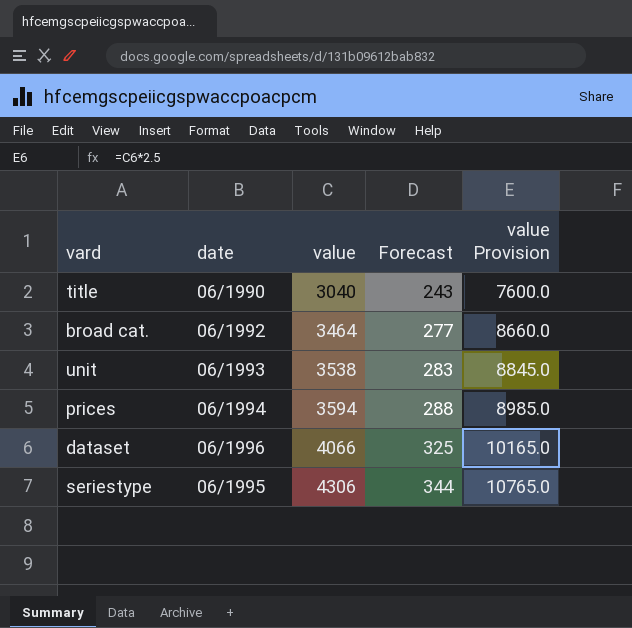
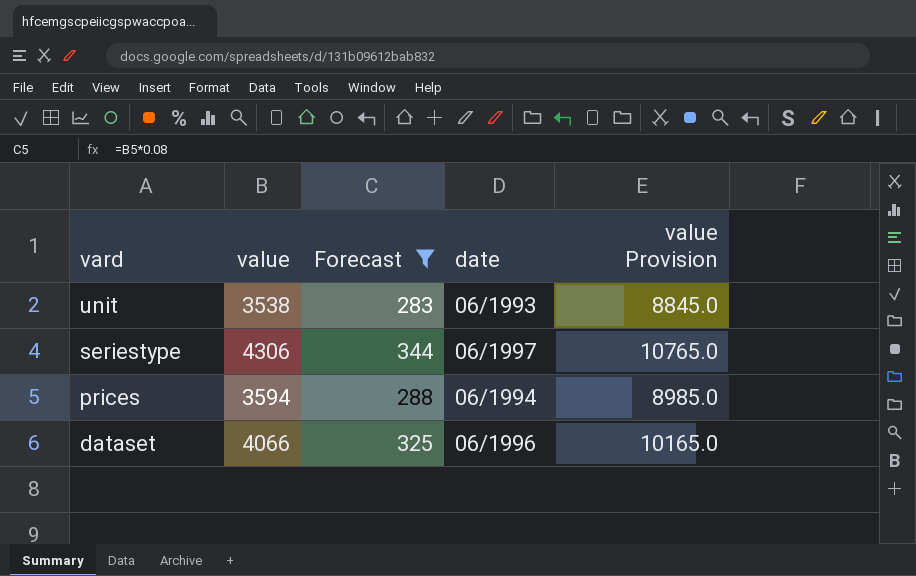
filter: none -> Forecast >= 283
row order: value ascending -> vard descending
column date | position: 2 -> 4
seriestype | date: 06/1995 -> 06/1997

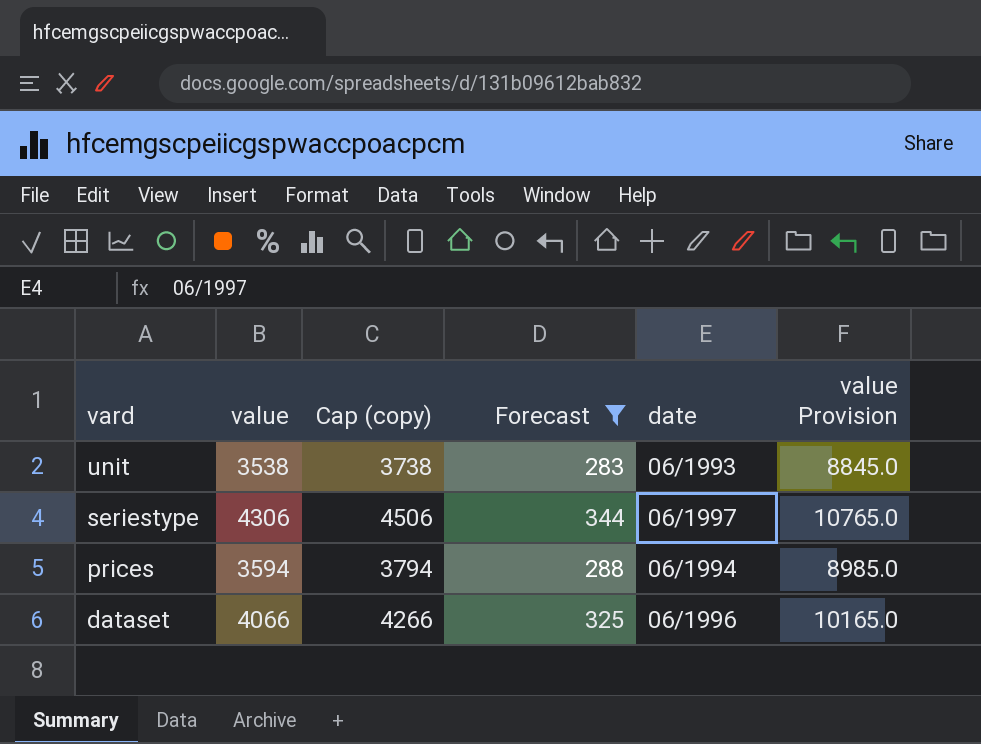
column Cap (copy) | formula: none -> [value] + 200

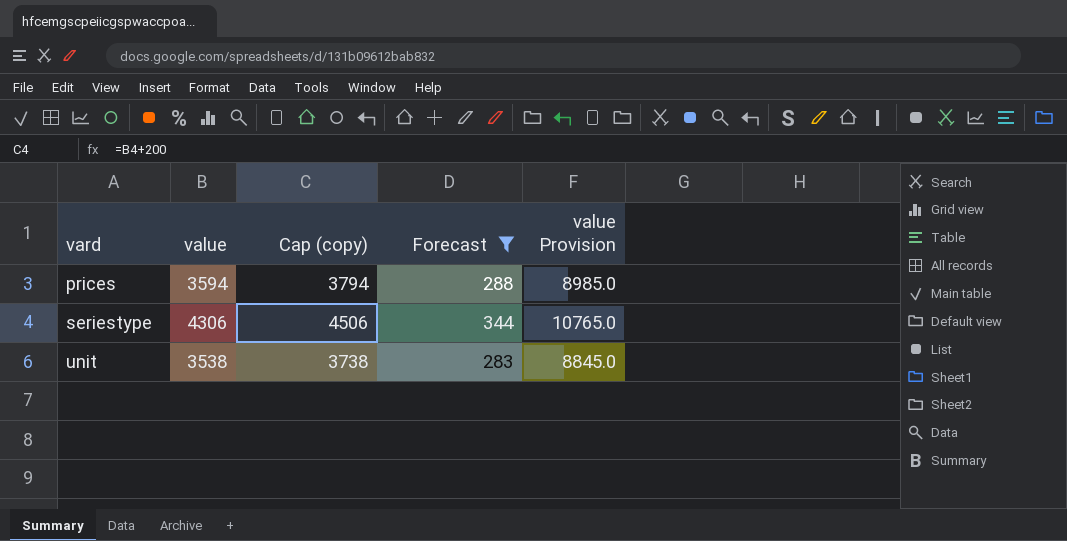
row order: vard descending -> vard ascending
column date | position: 5 -> none
row dataset: 4066 | 4266 | 325 | 06/1996 | 10165.0 -> none

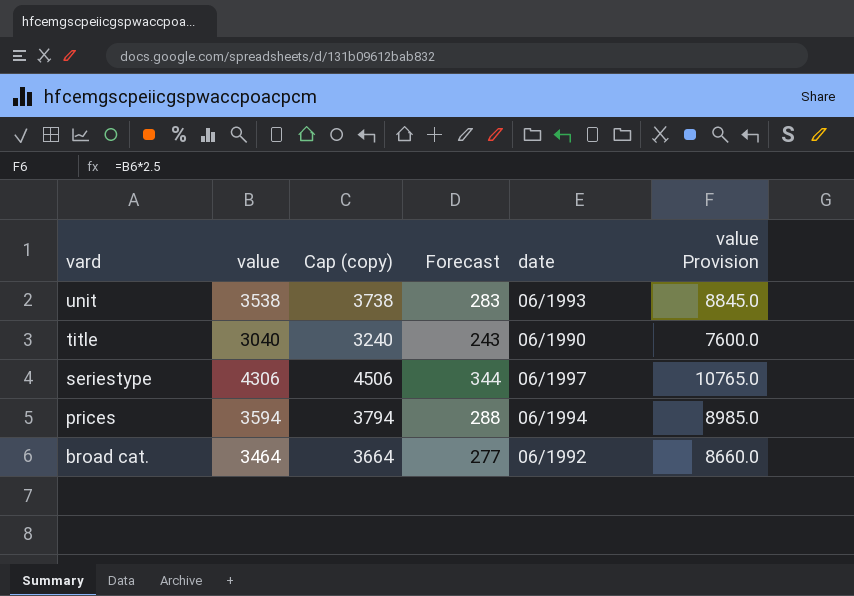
filter: Forecast >= 283 -> none
row order: vard ascending -> vard descending
column date | position: none -> 5

